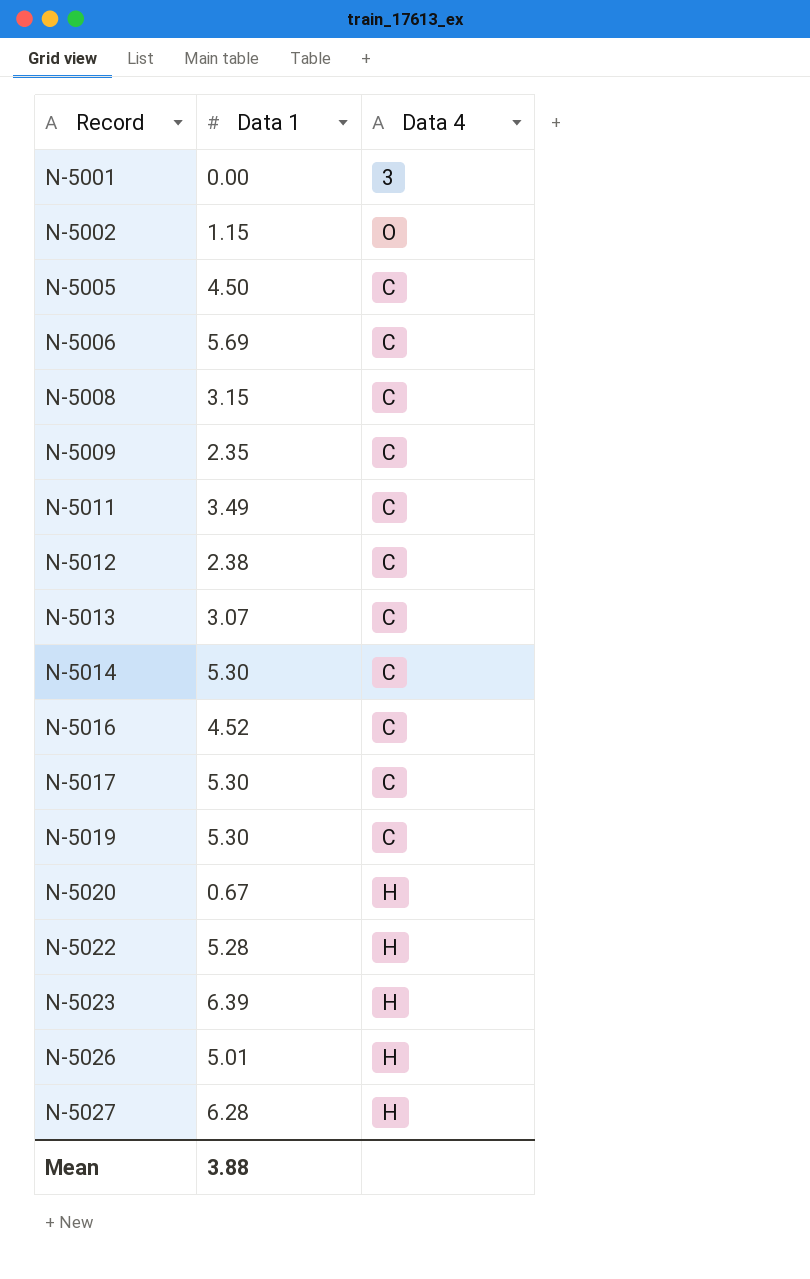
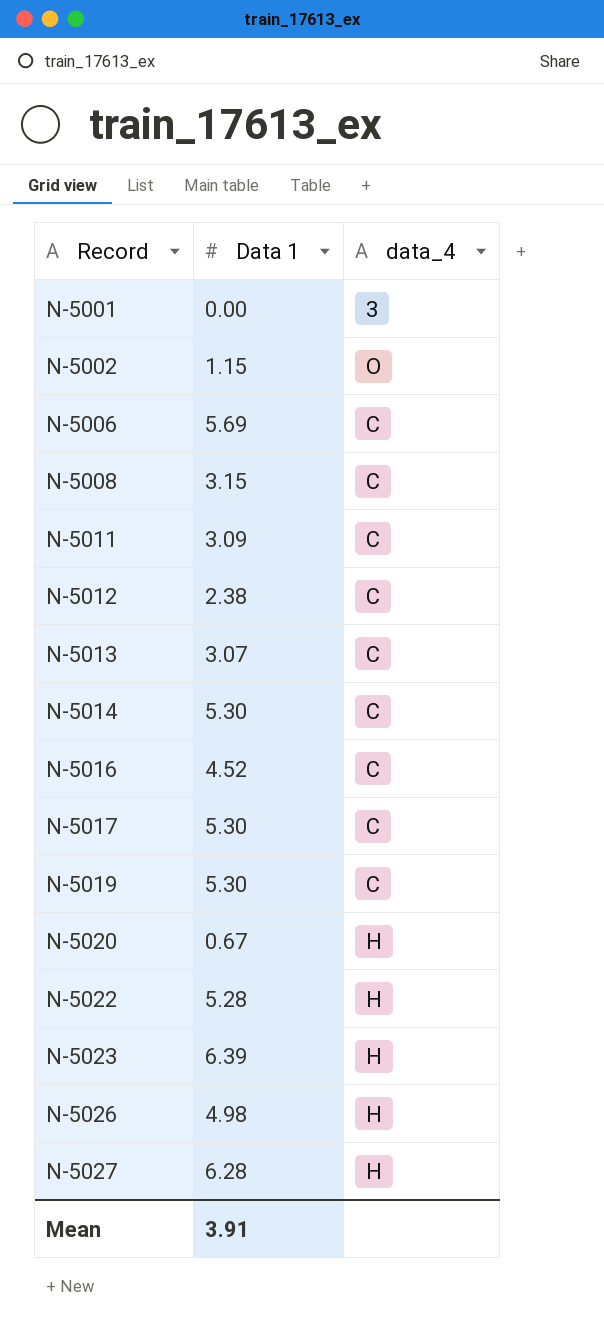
column name: Data 4 -> data_4
row N-5005: 4.50 | C -> none
row N-5009: 2.35 | C -> none
N-5011 | Data 1: 3.49 -> 3.09
N-5026 | Data 1: 5.01 -> 4.98
Mean | Data 1: 3.88 -> 3.91

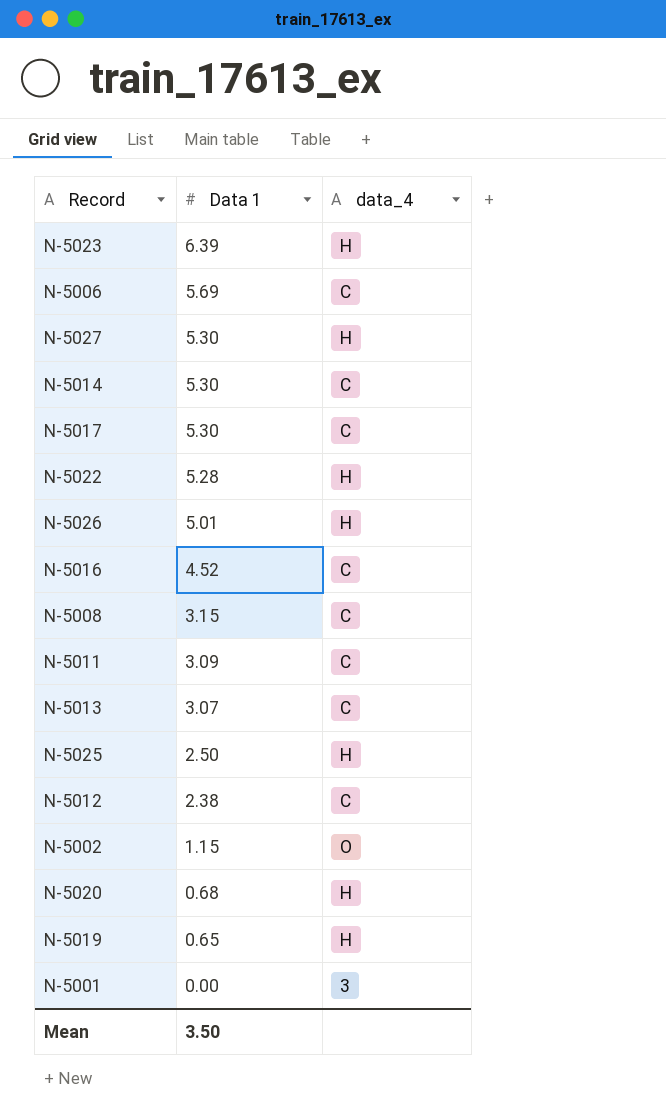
row order: Record ascending -> Data 1 descending
N-5027 | Data 1: 6.28 -> 5.30
N-5026 | Data 1: 4.98 -> 5.01
row N-5025: none -> 2.50 | H
N-5020 | Data 1: 0.67 -> 0.68
N-5019 | Data 1: 5.30 -> 0.65
N-5019 | data_4: C -> H
Mean | Data 1: 3.91 -> 3.50

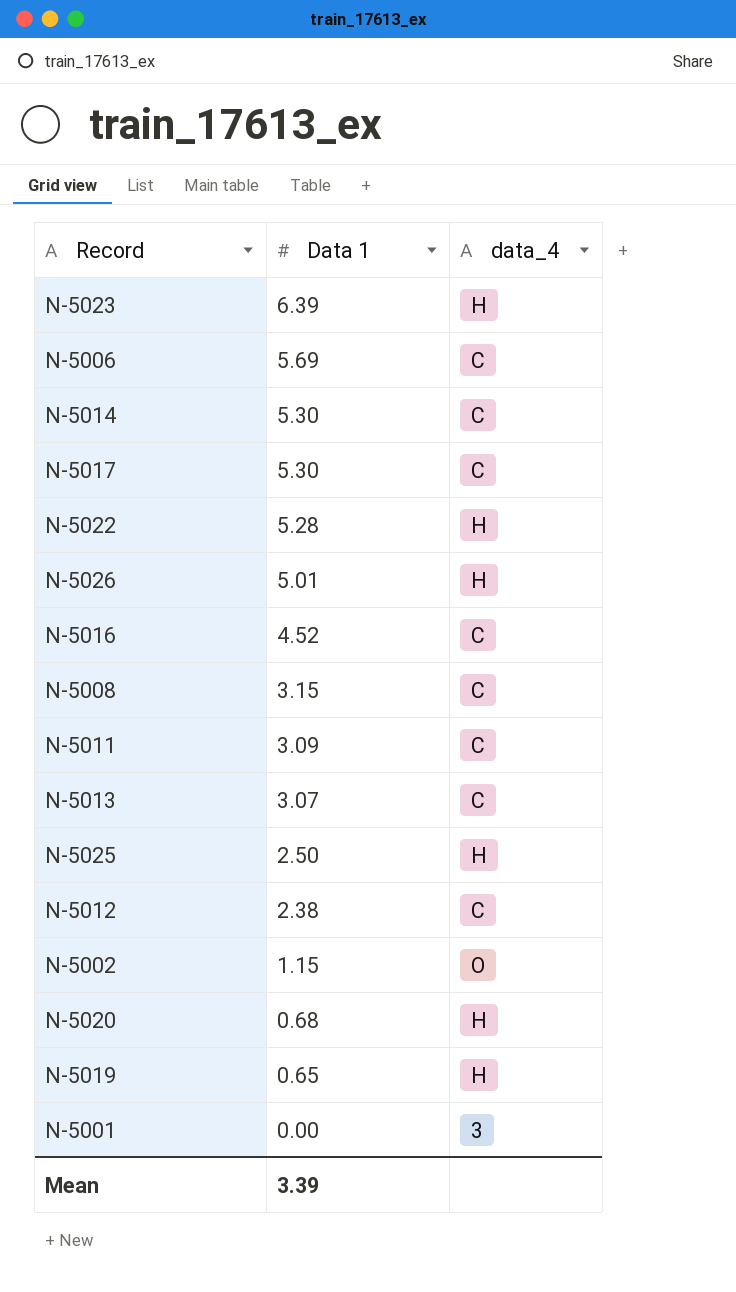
row N-5027: 5.30 | H -> none
Mean | Data 1: 3.50 -> 3.39

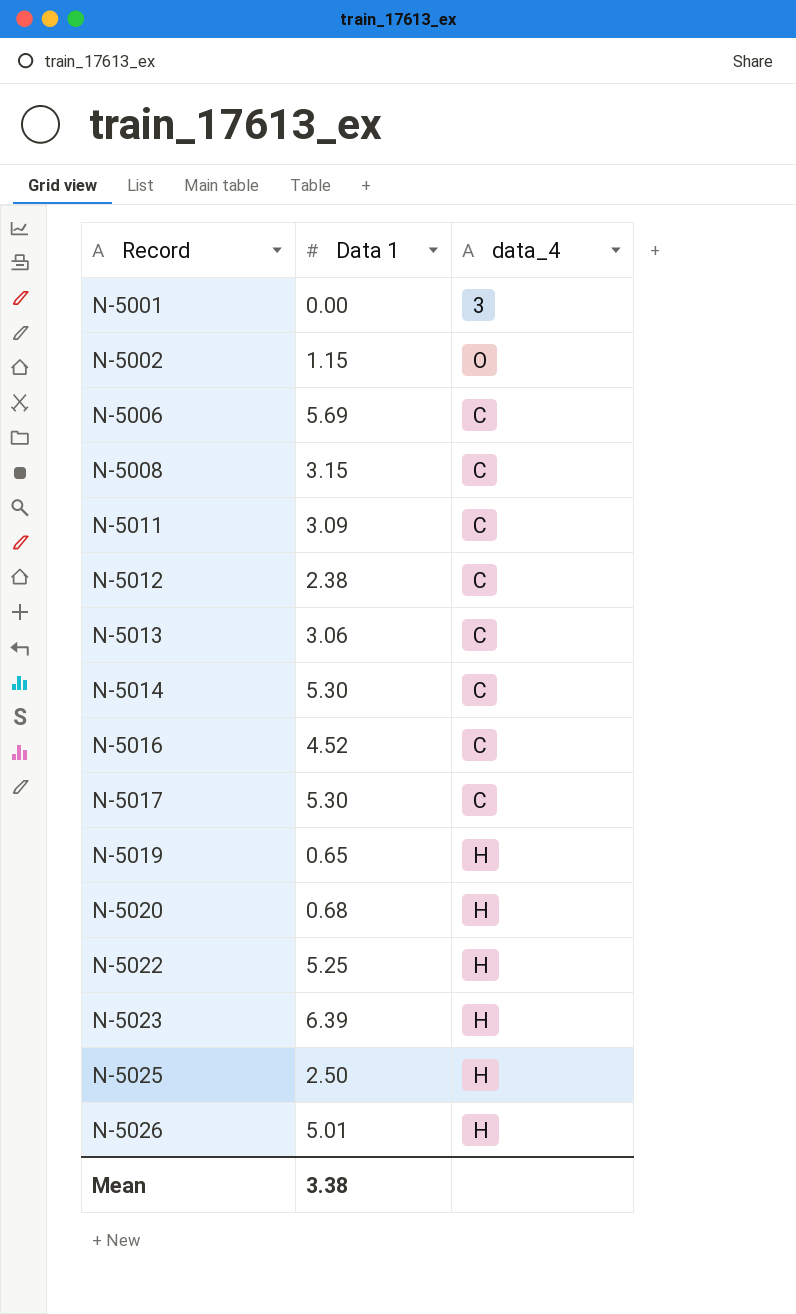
row order: Data 1 descending -> Record ascending
N-5013 | Data 1: 3.07 -> 3.06
N-5022 | Data 1: 5.28 -> 5.25
Mean | Data 1: 3.39 -> 3.38

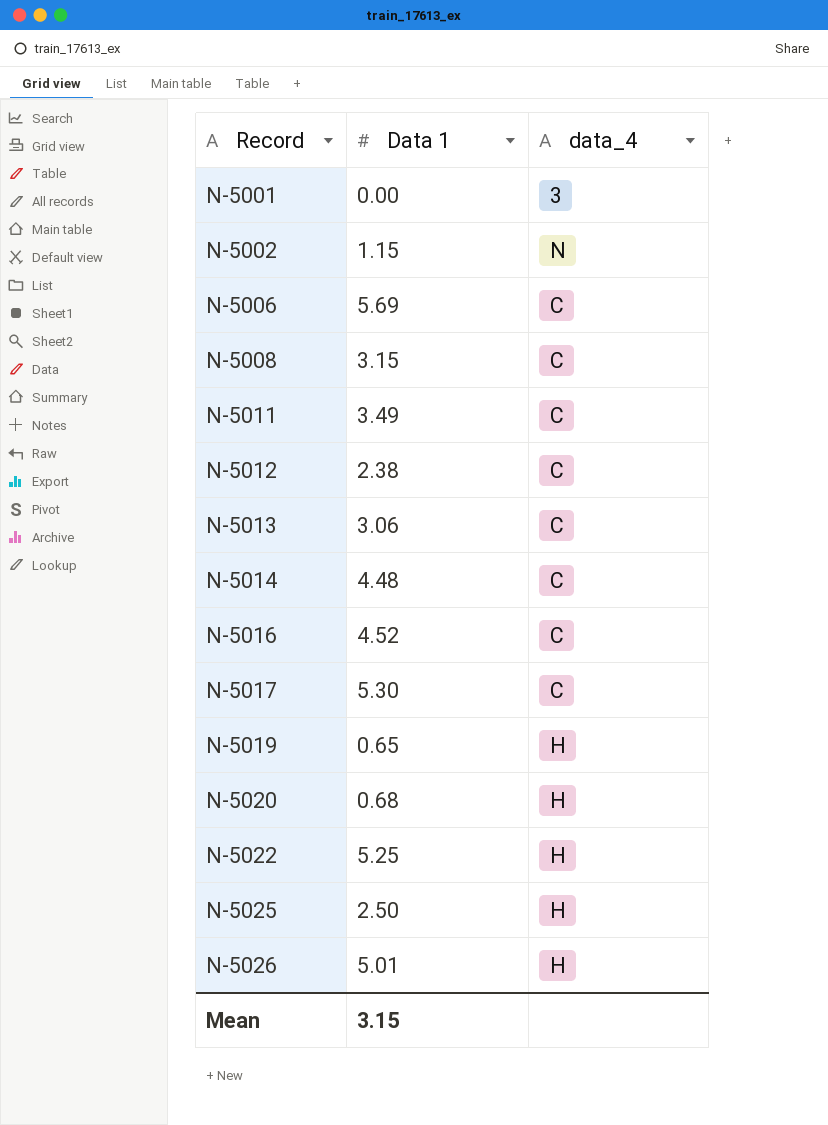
row N-5023: 6.39 | H -> none
N-5002 | data_4: O -> N
N-5011 | Data 1: 3.09 -> 3.49
N-5014 | Data 1: 5.30 -> 4.48
Mean | Data 1: 3.38 -> 3.15

